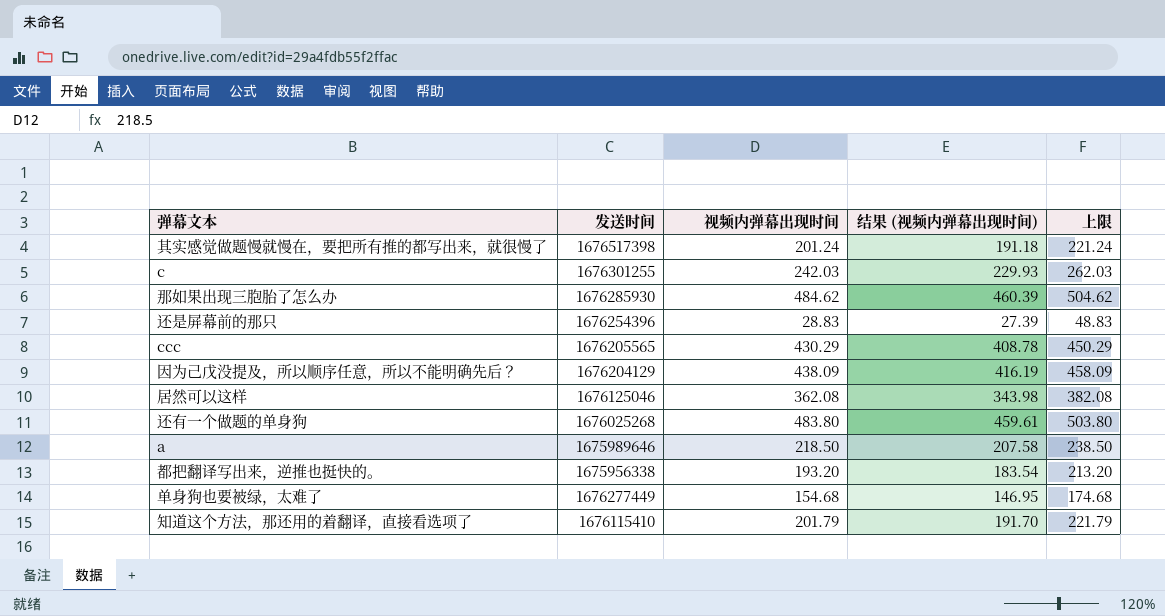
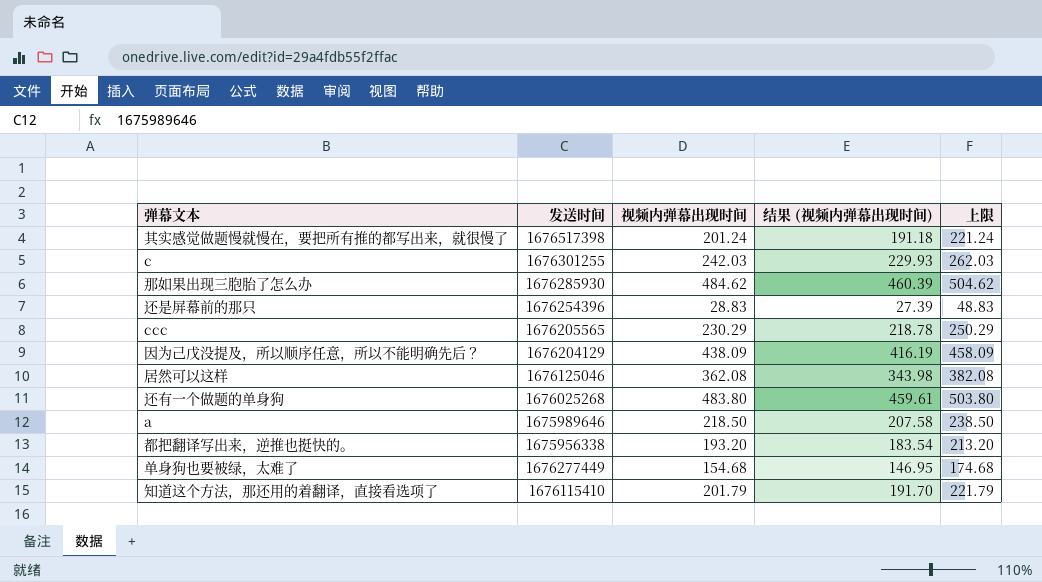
ccc | 视频内弹幕出现时间: 430.29 -> 230.29
ccc | 结果 (视频内弹幕出现时间): 408.78 -> 218.78
ccc | 上限: 450.29 -> 250.29

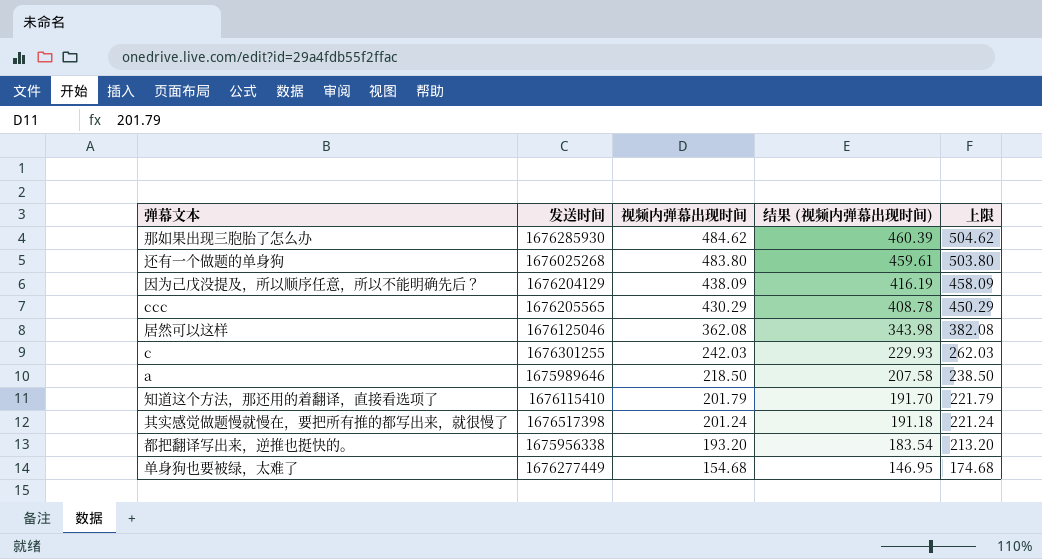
row order: none -> 视频内弹幕出现时间 descending
row 还是屏幕前的那只: 1676254396 | 28.83 | 27.39 | 48.83 -> none
ccc | 视频内弹幕出现时间: 230.29 -> 430.29
ccc | 结果 (视频内弹幕出现时间): 218.78 -> 408.78
ccc | 上限: 250.29 -> 450.29

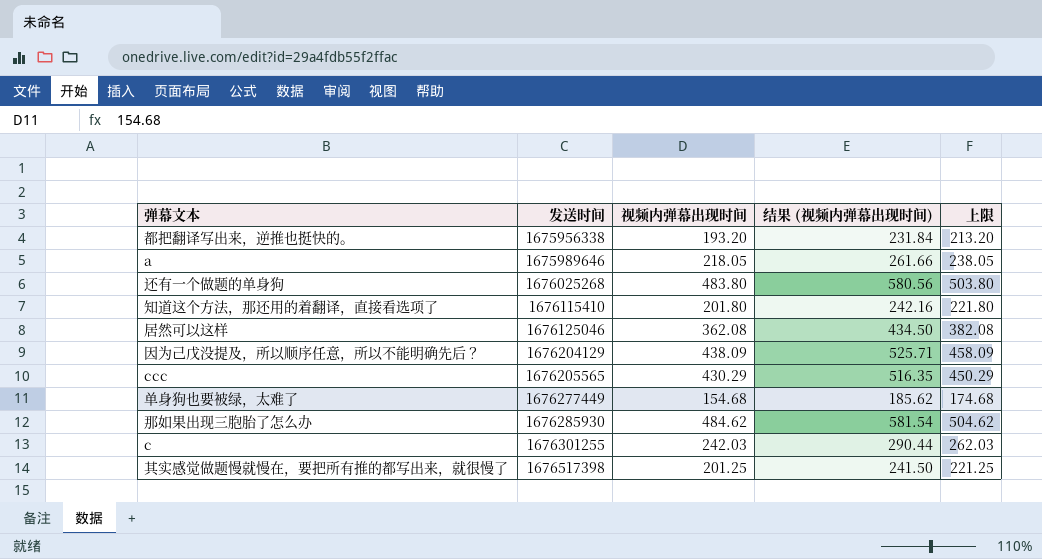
row order: 视频内弹幕出现时间 descending -> 发送时间 ascending
column 结果 (视频内弹幕出现时间) | formula: [视频内弹幕出现时间] * 0.95 -> [视频内弹幕出现时间] * 1.2
a | 视频内弹幕出现时间: 218.50 -> 218.05
a | 上限: 238.50 -> 238.05
知道这个方法，那还用的着翻译，直接看选项了 | 视频内弹幕出现时间: 201.79 -> 201.80
知道这个方法，那还用的着翻译，直接看选项了 | 上限: 221.79 -> 221.80
其实感觉做题慢就慢在，要把所有推的都写出来，就很慢了 | 视频内弹幕出现时间: 201.24 -> 201.25
其实感觉做题慢就慢在，要把所有推的都写出来，就很慢了 | 上限: 221.24 -> 221.25

